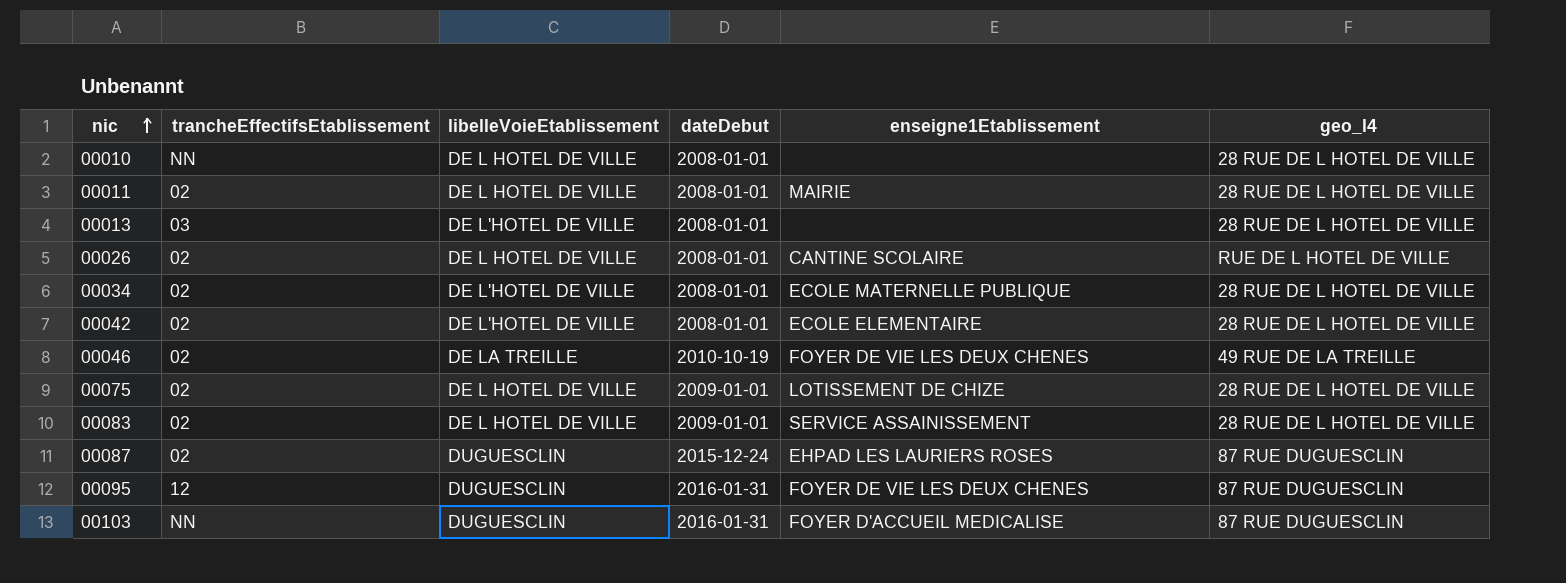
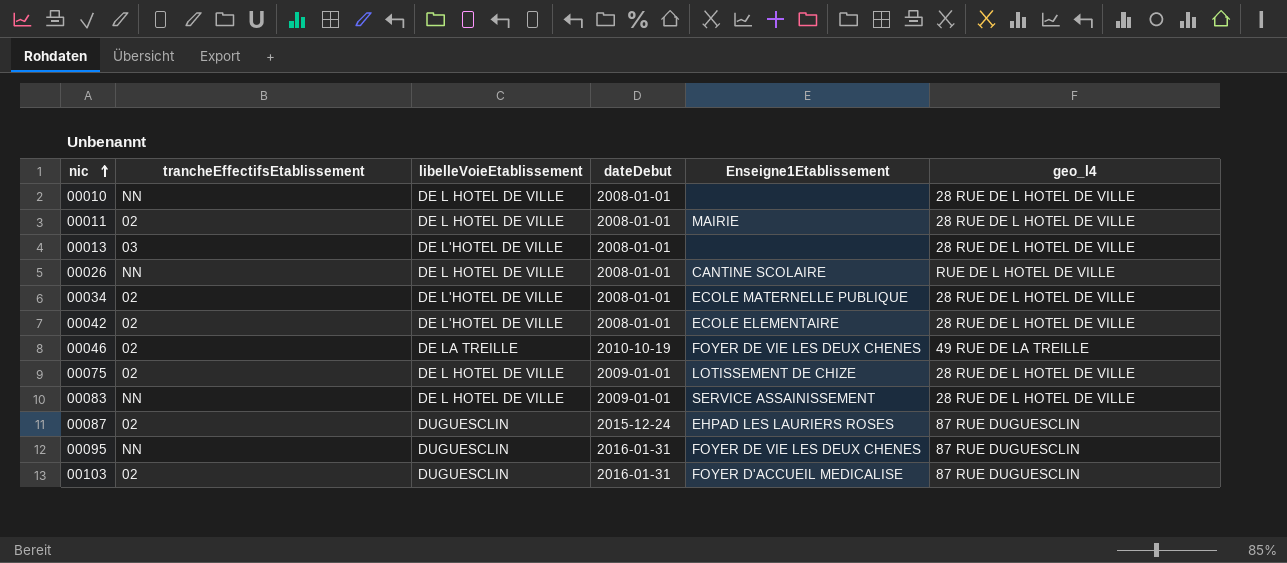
column name: enseigne1Etablissement -> Enseigne1Etablissement
00026 | trancheEffectifsEtablissement: 02 -> NN
00083 | trancheEffectifsEtablissement: 02 -> NN
00095 | trancheEffectifsEtablissement: 12 -> NN
00103 | trancheEffectifsEtablissement: NN -> 02

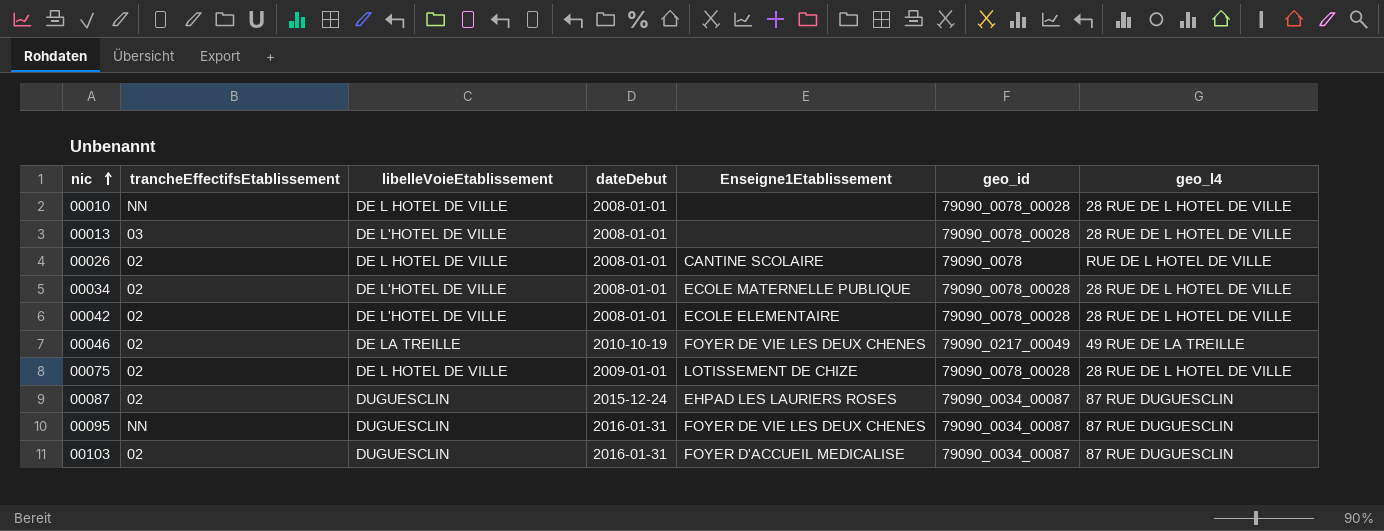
column geo_id | position: none -> 6
row 00011: 02 | DE L HOTEL DE VILLE | 2008-01-01 | MAIRIE | 28 RUE DE L HOTEL DE VILLE -> none
row 00083: NN | DE L HOTEL DE VILLE | 2009-01-01 | SERVICE ASSAINISSEMENT | 28 RUE DE L HOTEL DE VILLE -> none
00026 | trancheEffectifsEtablissement: NN -> 02

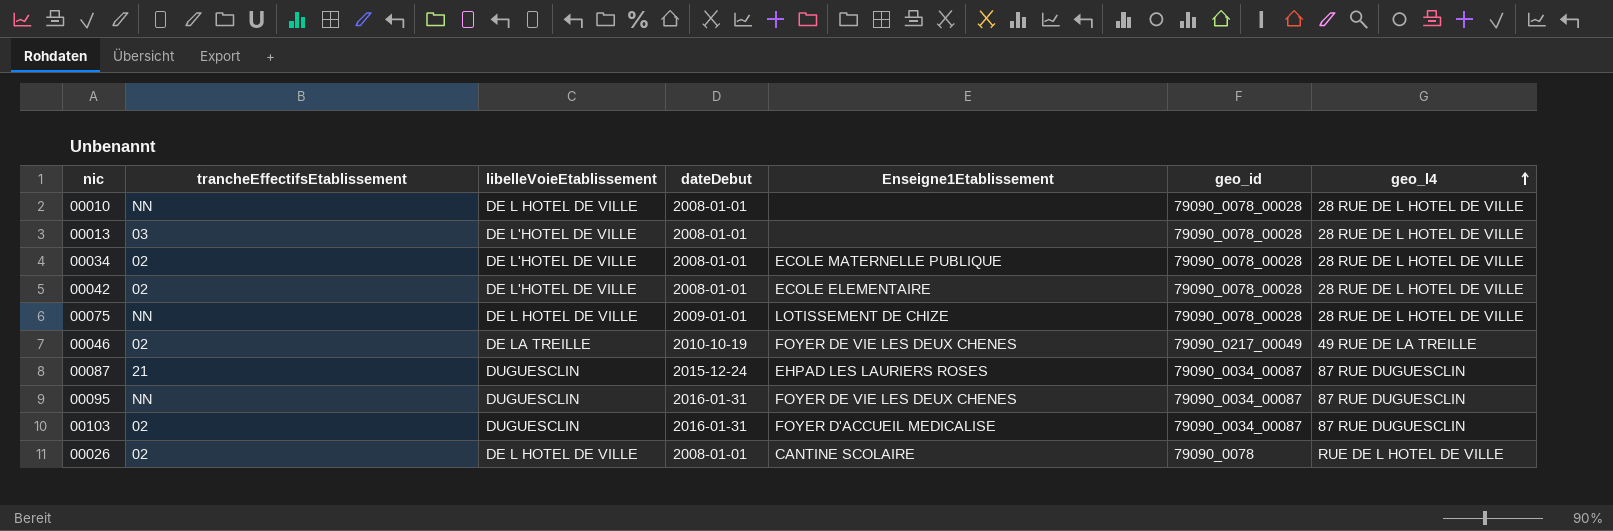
row order: nic ascending -> geo_l4 ascending
00075 | trancheEffectifsEtablissement: 02 -> NN
00087 | trancheEffectifsEtablissement: 02 -> 21

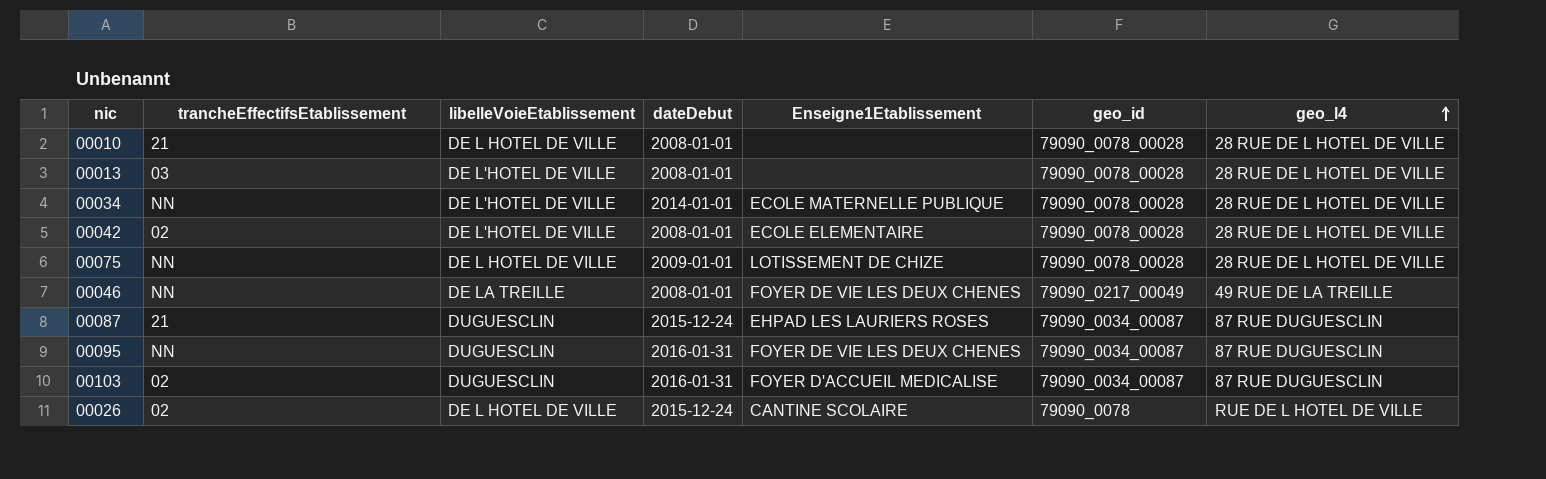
00010 | trancheEffectifsEtablissement: NN -> 21
00034 | trancheEffectifsEtablissement: 02 -> NN
00034 | dateDebut: 2008-01-01 -> 2014-01-01
00046 | trancheEffectifsEtablissement: 02 -> NN
00046 | dateDebut: 2010-10-19 -> 2008-01-01
00026 | dateDebut: 2008-01-01 -> 2015-12-24

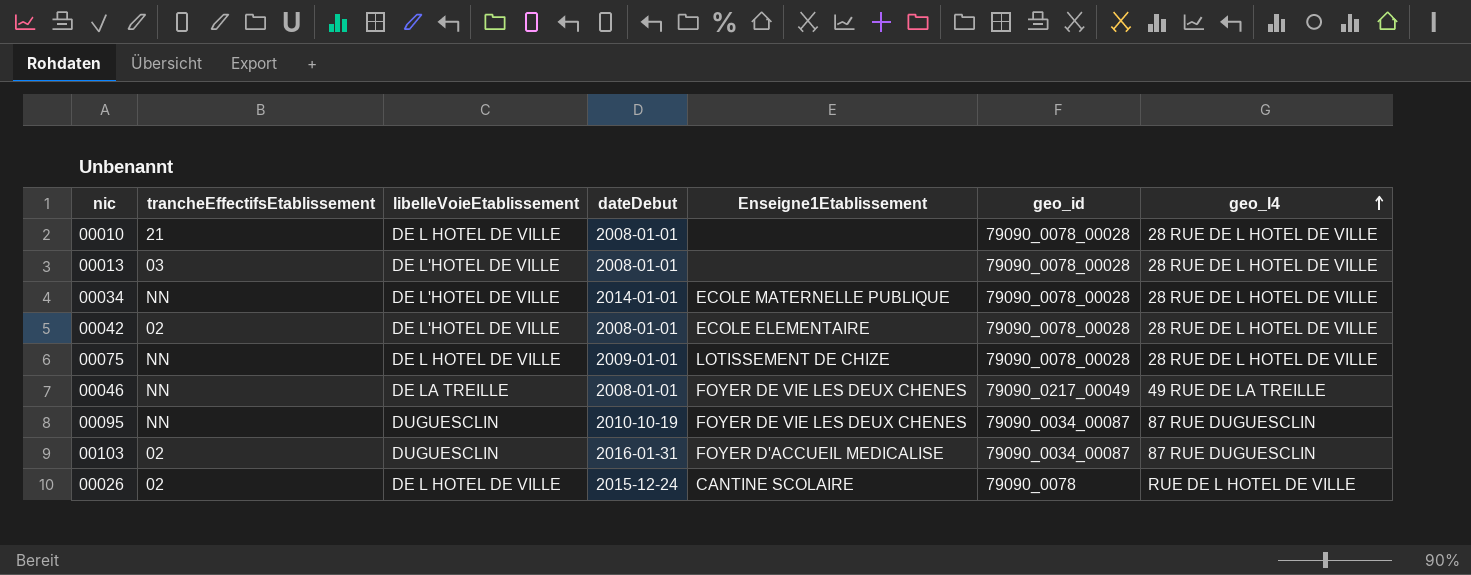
row 00087: 21 | DUGUESCLIN | 2015-12-24 | EHPAD LES LAURIERS ROSES | 79090_0034_00087 | 87 RUE DUGUESCLIN -> none
00095 | dateDebut: 2016-01-31 -> 2010-10-19

